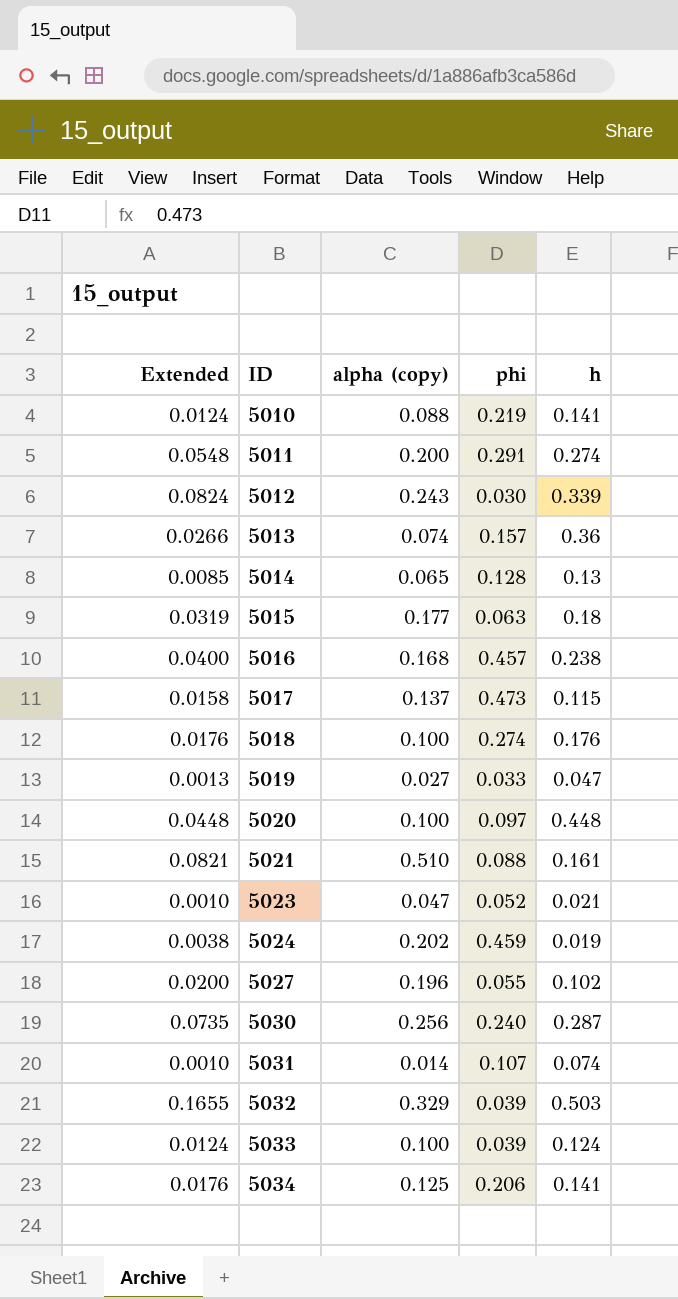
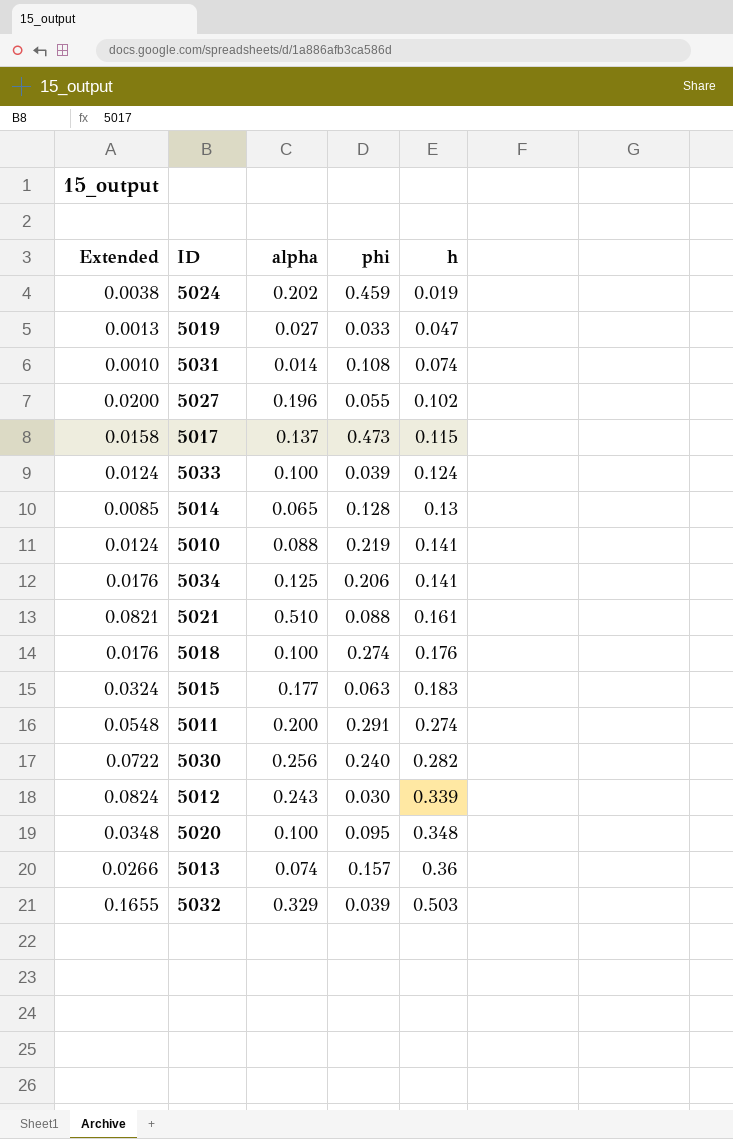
row order: ID ascending -> h ascending
column name: alpha (copy) -> alpha
row 5016: 0.0400 | 0.168 | 0.457 | 0.238 -> none
row 5023: 0.0010 | 0.047 | 0.052 | 0.021 -> none
5031 | phi: 0.107 -> 0.108
5015 | Extended: 0.0319 -> 0.0324
5015 | h: 0.18 -> 0.183
5030 | Extended: 0.0735 -> 0.0722
5030 | h: 0.287 -> 0.282
5020 | Extended: 0.0448 -> 0.0348
5020 | phi: 0.097 -> 0.095
5020 | h: 0.448 -> 0.348

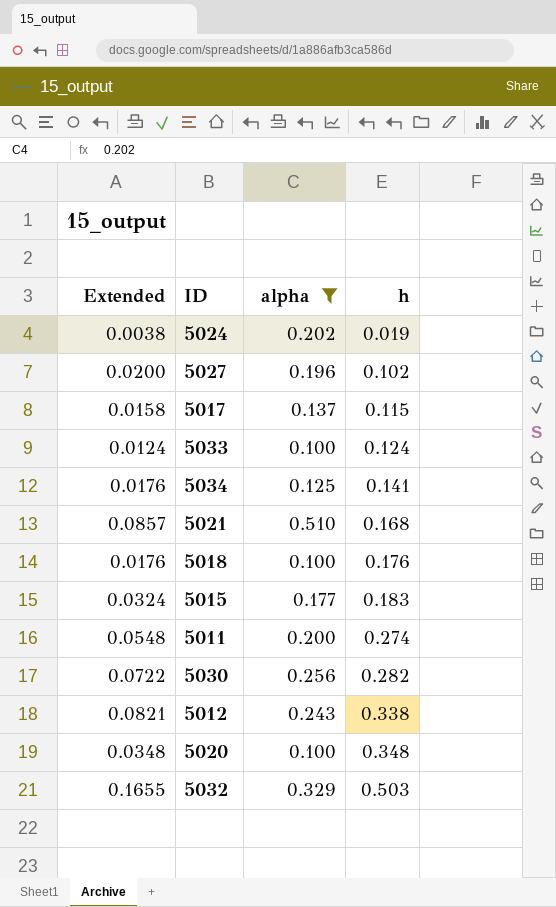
filter: none -> alpha >= 0.100
column phi | position: 4 -> none
5021 | Extended: 0.0821 -> 0.0857
5021 | h: 0.161 -> 0.168
5012 | Extended: 0.0824 -> 0.0821
5012 | h: 0.339 -> 0.338

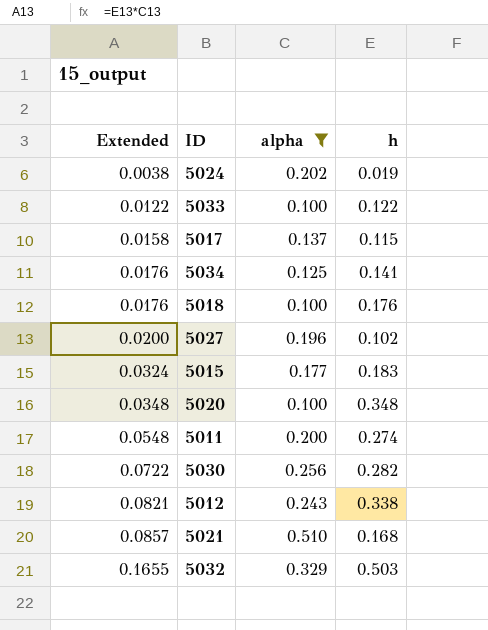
row order: h ascending -> Extended ascending
5033 | Extended: 0.0124 -> 0.0122
5033 | h: 0.124 -> 0.122

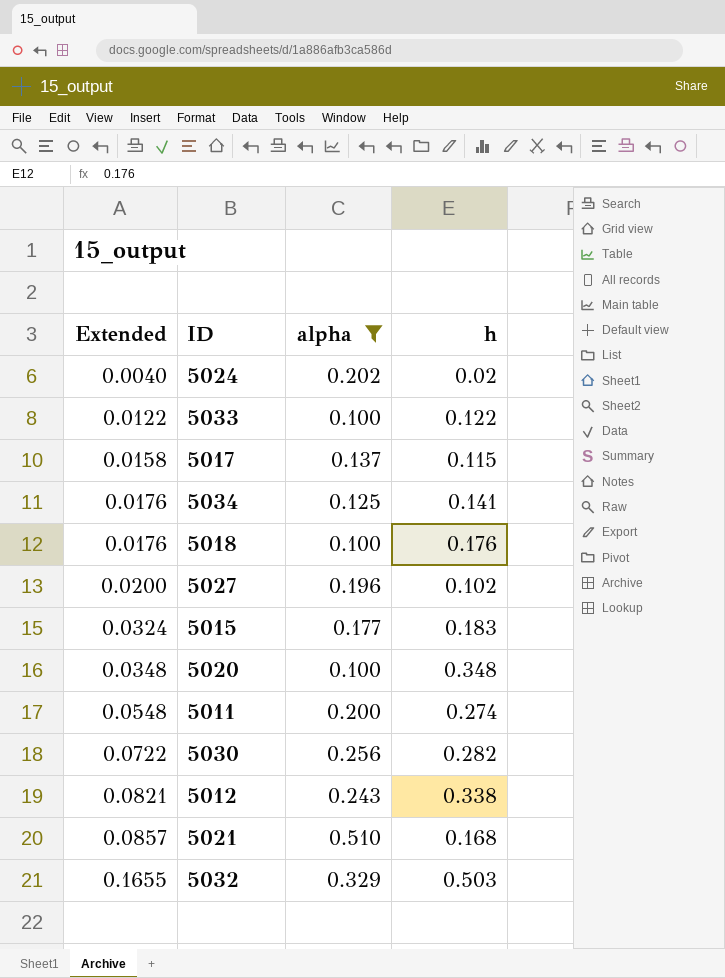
5024 | Extended: 0.0038 -> 0.0040
5024 | h: 0.019 -> 0.02

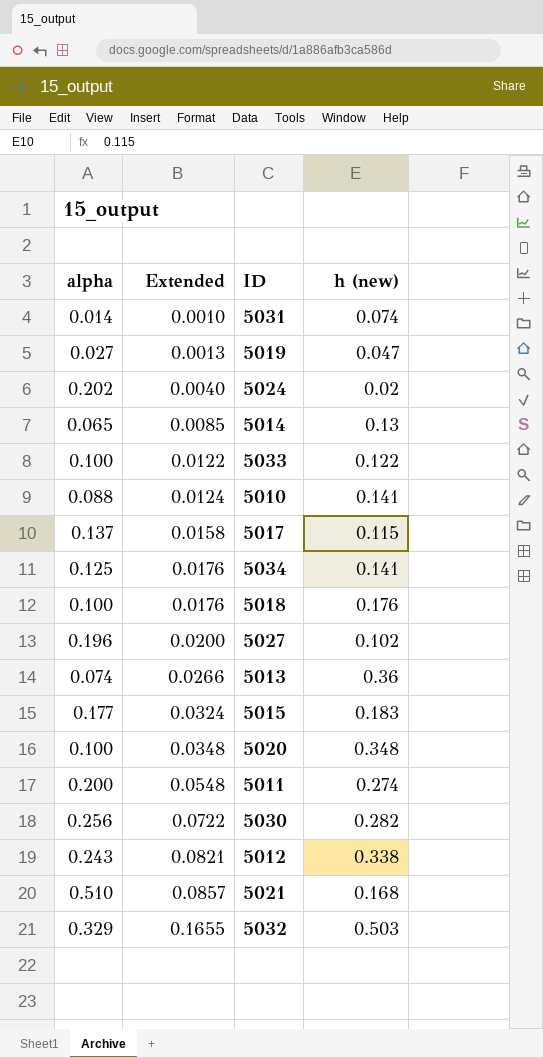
filter: alpha >= 0.100 -> none
column alpha | position: 3 -> 1
column name: h -> h (new)

